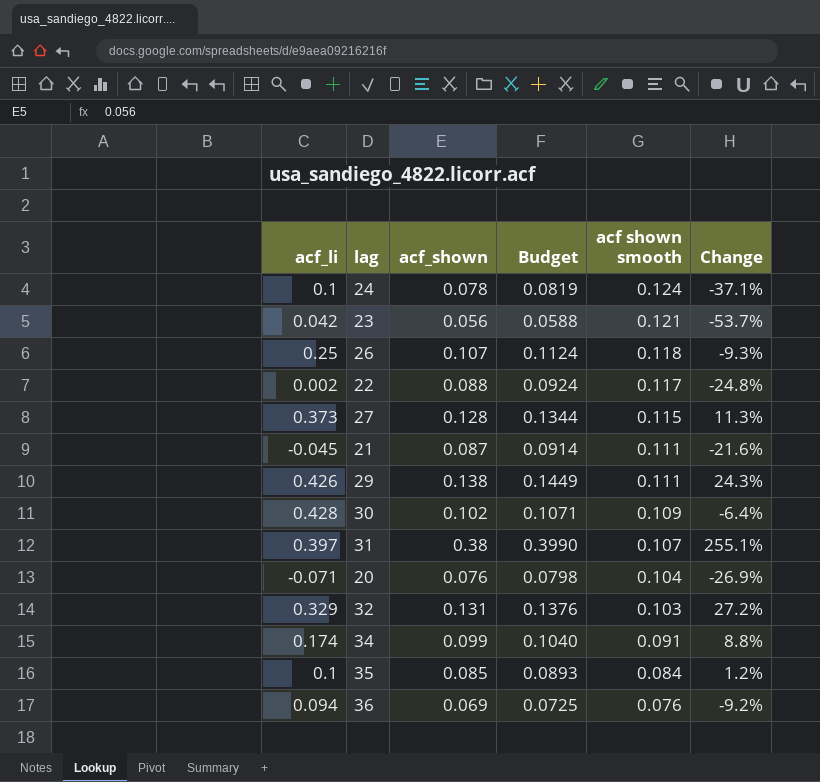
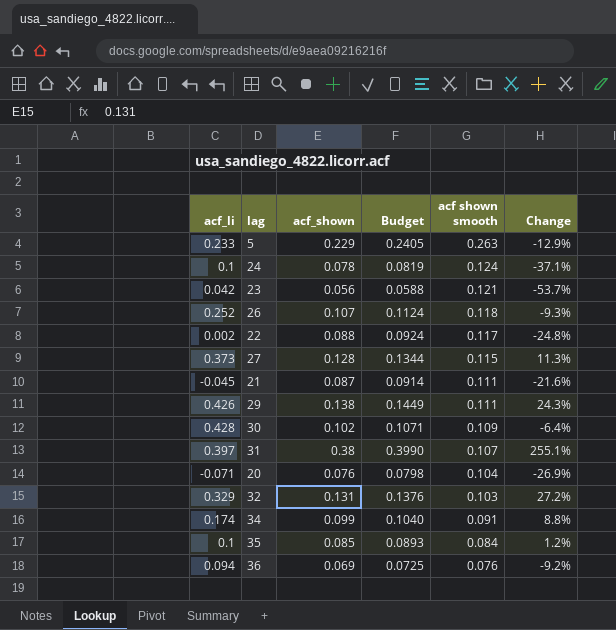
row 5: none -> 0.233 | 0.229 | 0.2405 | 0.263 | -12.9%
26 | acf_li: 0.25 -> 0.252

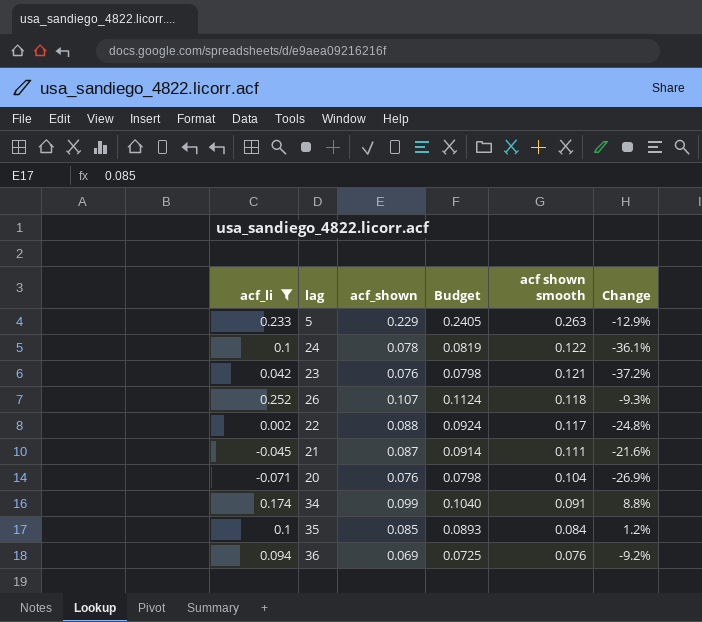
filter: none -> acf_li <= 0.252
24 | acf shown smooth: 0.124 -> 0.122
24 | Change: -37.1% -> -36.1%
23 | acf_shown: 0.056 -> 0.076
23 | Budget: 0.0588 -> 0.0798
23 | Change: -53.7% -> -37.2%

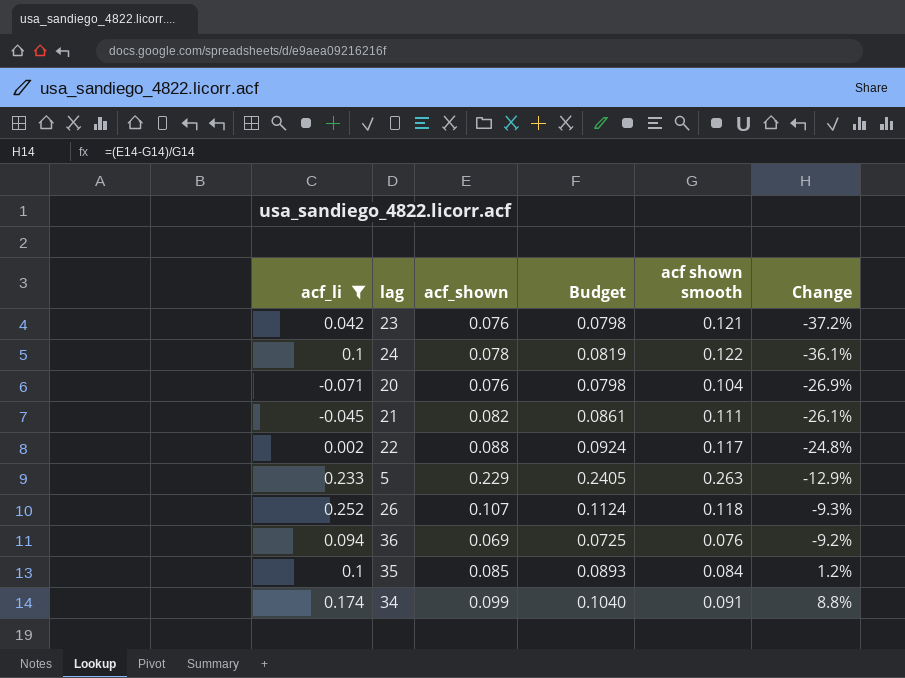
row order: acf shown smooth descending -> Change ascending
21 | acf_shown: 0.087 -> 0.082
21 | Budget: 0.0914 -> 0.0861
21 | Change: -21.6% -> -26.1%

